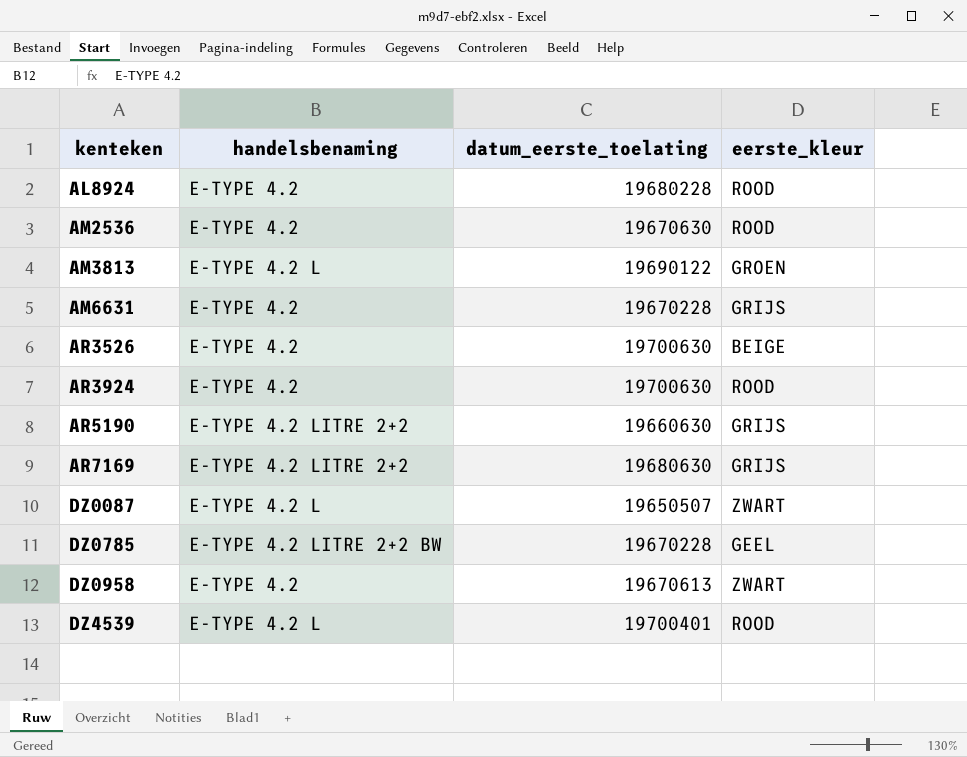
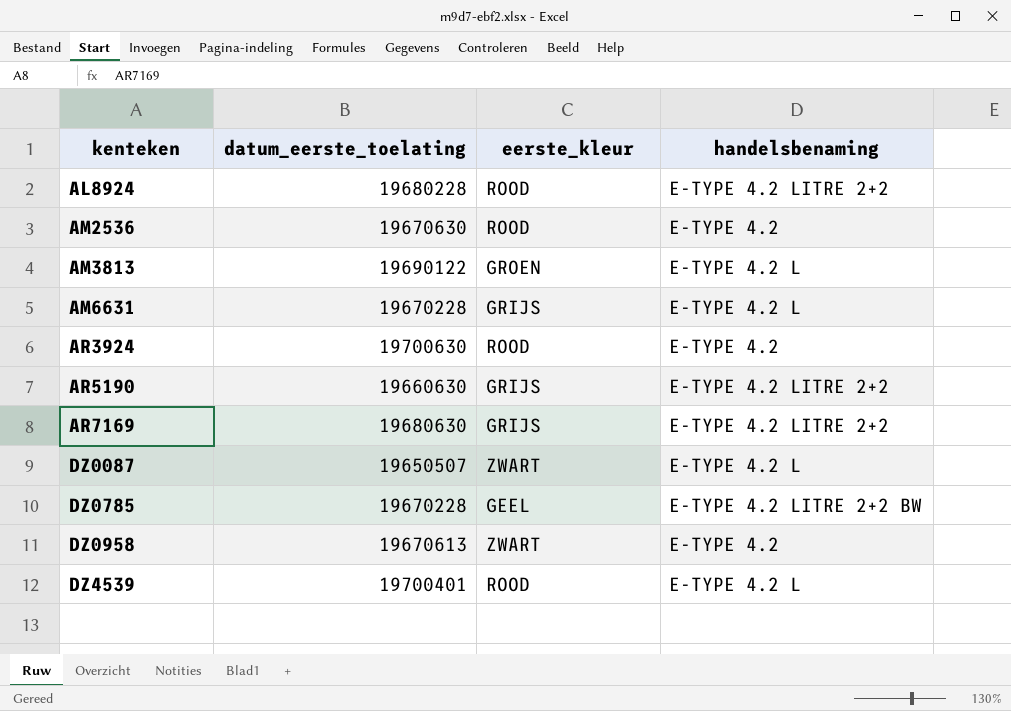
column handelsbenaming | position: 2 -> 4
row AR3526: E-TYPE 4.2 | 19700630 | BEIGE -> none
AL8924 | handelsbenaming: E-TYPE 4.2 -> E-TYPE 4.2 LITRE 2+2
AM6631 | handelsbenaming: E-TYPE 4.2 -> E-TYPE 4.2 L

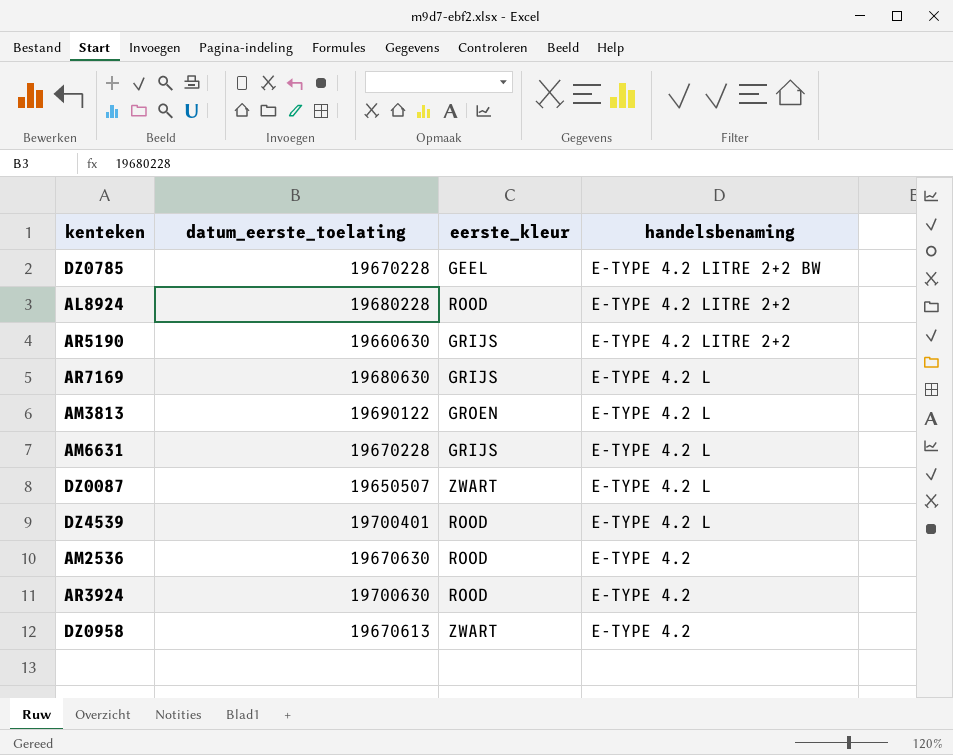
row order: kenteken ascending -> handelsbenaming descending
AR7169 | handelsbenaming: E-TYPE 4.2 LITRE 2+2 -> E-TYPE 4.2 L

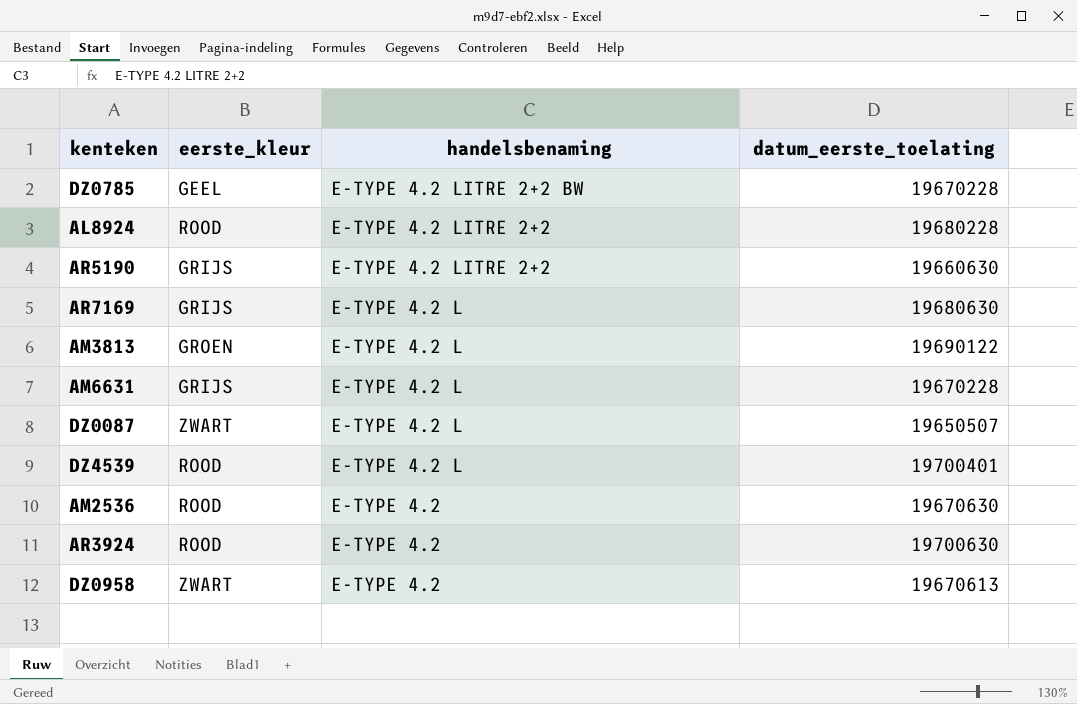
column datum_eerste_toelating | position: 2 -> 4

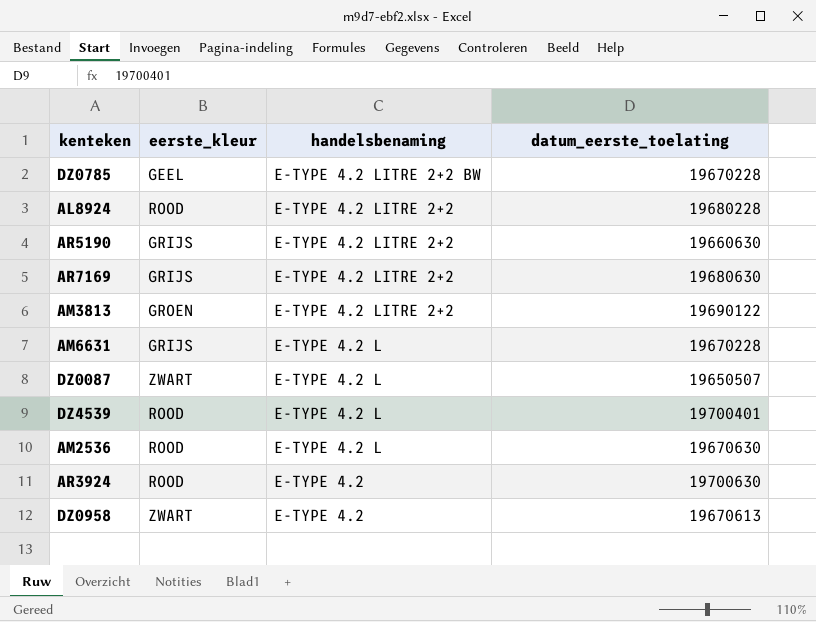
AR7169 | handelsbenaming: E-TYPE 4.2 L -> E-TYPE 4.2 LITRE 2+2
AM3813 | handelsbenaming: E-TYPE 4.2 L -> E-TYPE 4.2 LITRE 2+2
AM2536 | handelsbenaming: E-TYPE 4.2 -> E-TYPE 4.2 L

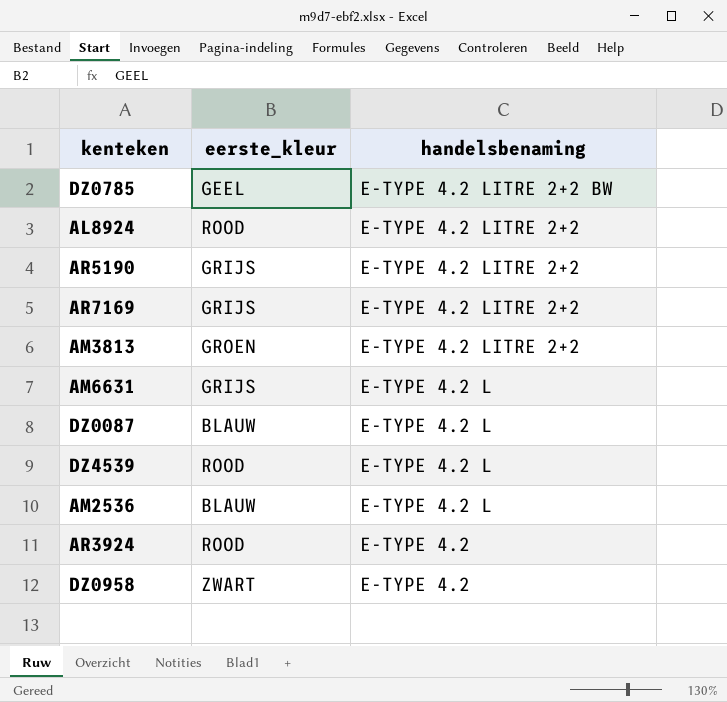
column datum_eerste_toelating | position: 4 -> none
DZ0087 | eerste_kleur: ZWART -> BLAUW
AM2536 | eerste_kleur: ROOD -> BLAUW

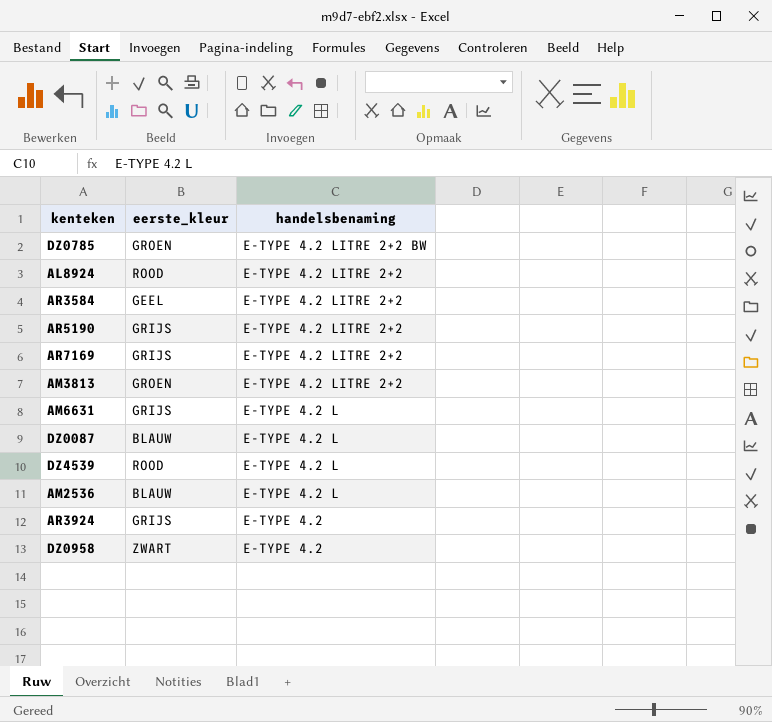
DZ0785 | eerste_kleur: GEEL -> GROEN
row AR3584: none -> GEEL | E-TYPE 4.2 LITRE 2+2
AR3924 | eerste_kleur: ROOD -> GRIJS

